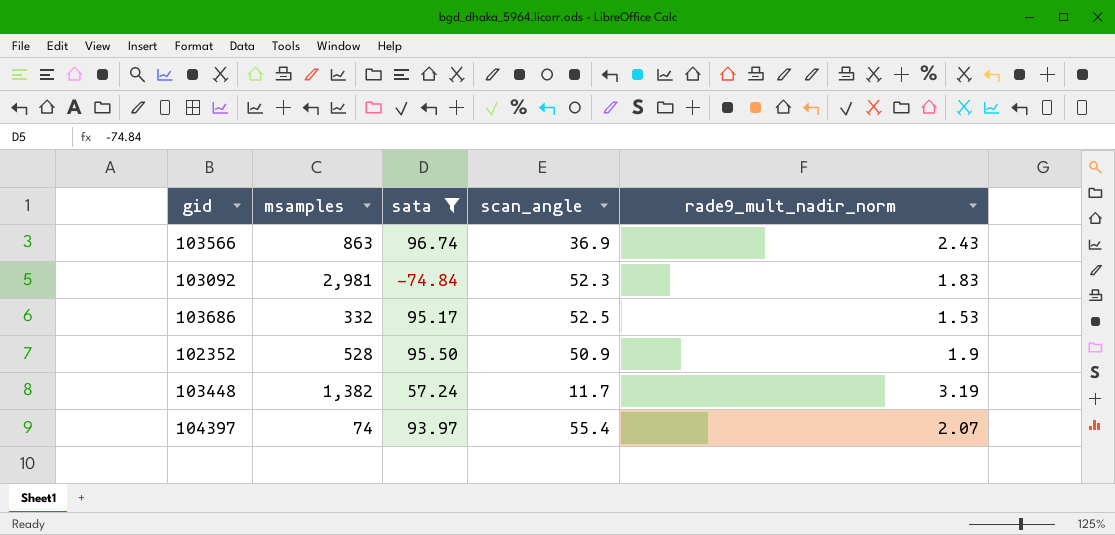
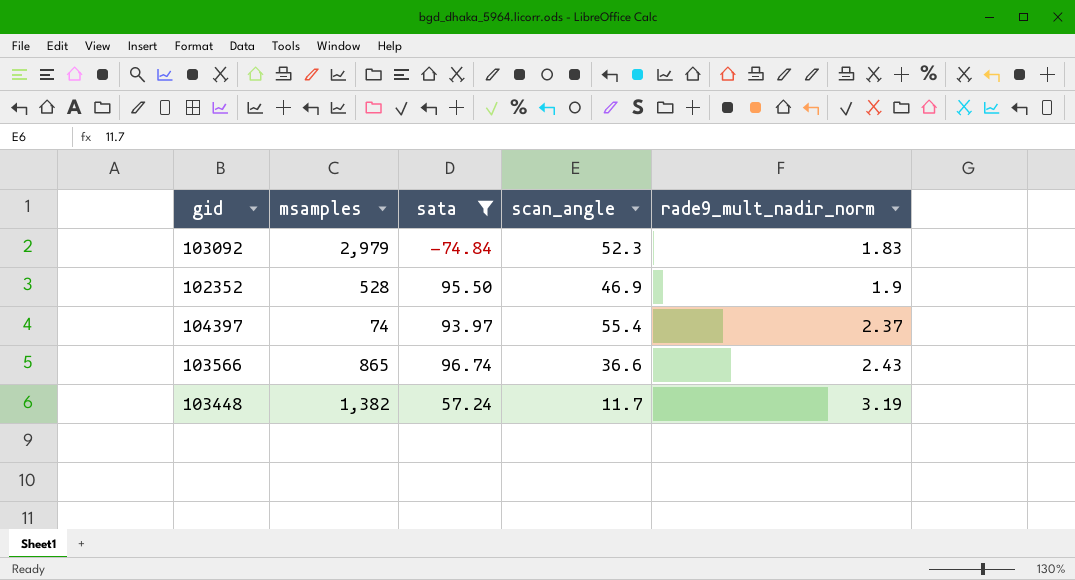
row order: none -> rade9_mult_nadir_norm ascending
row 103686: 332 | 95.17 | 52.5 | 1.53 -> none
103092 | msamples: 2,981 -> 2,979
102352 | scan_angle: 50.9 -> 46.9
104397 | rade9_mult_nadir_norm: 2.07 -> 2.37
103566 | msamples: 863 -> 865
103566 | scan_angle: 36.9 -> 36.6

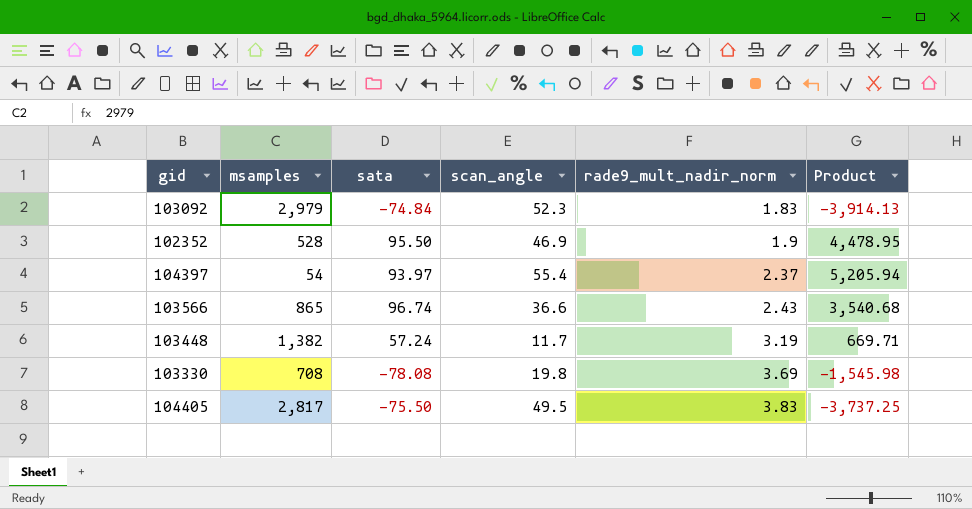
filter: sata >= -74.84 -> none
column Product | formula: none -> [sata] * [scan_angle]
104397 | msamples: 74 -> 54

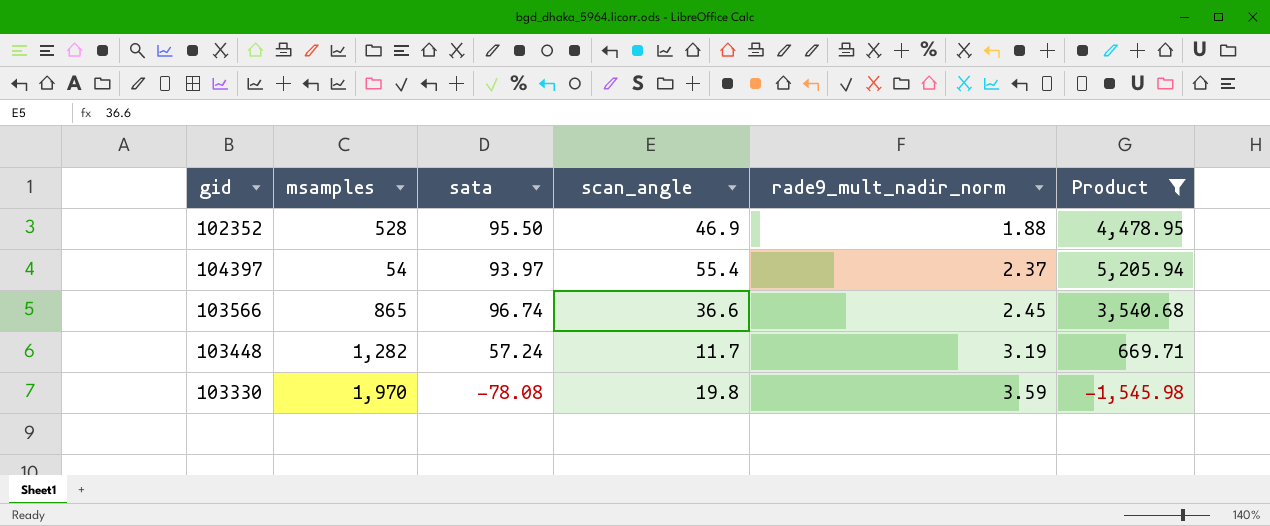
filter: none -> Product >= -1,545.98
102352 | rade9_mult_nadir_norm: 1.9 -> 1.88
103566 | rade9_mult_nadir_norm: 2.43 -> 2.45
103448 | msamples: 1,382 -> 1,282
103330 | msamples: 708 -> 1,970
103330 | rade9_mult_nadir_norm: 3.69 -> 3.59

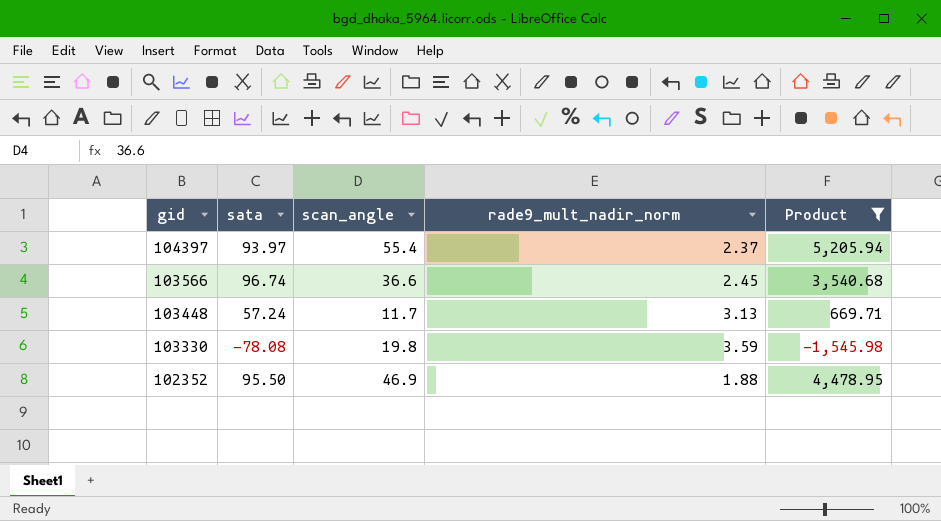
row order: rade9_mult_nadir_norm ascending -> gid descending
column msamples | position: 2 -> none
103448 | rade9_mult_nadir_norm: 3.19 -> 3.13

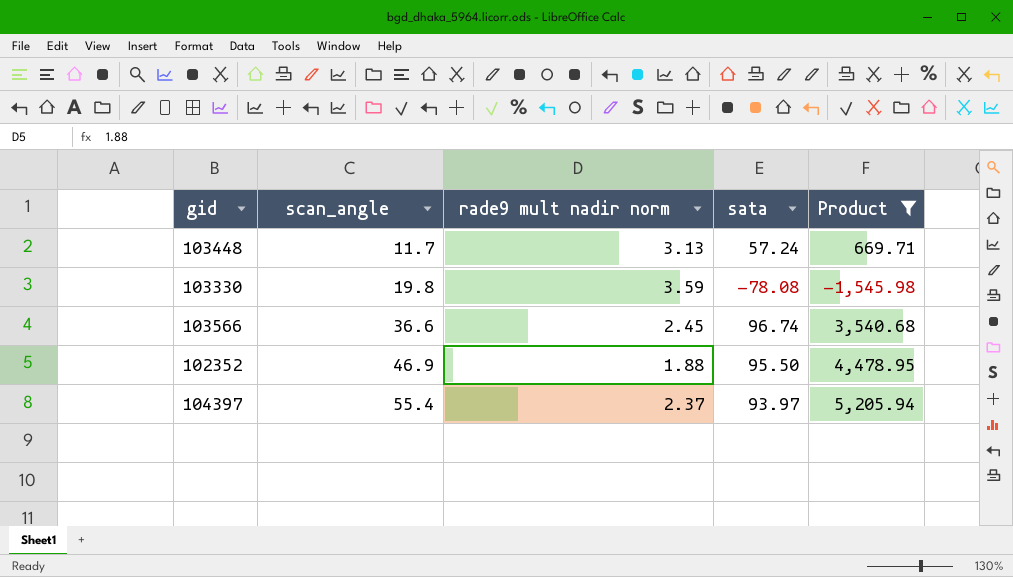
row order: gid descending -> scan_angle ascending
column name: rade9_mult_nadir_norm -> rade9 mult nadir norm
column sata | position: 2 -> 4

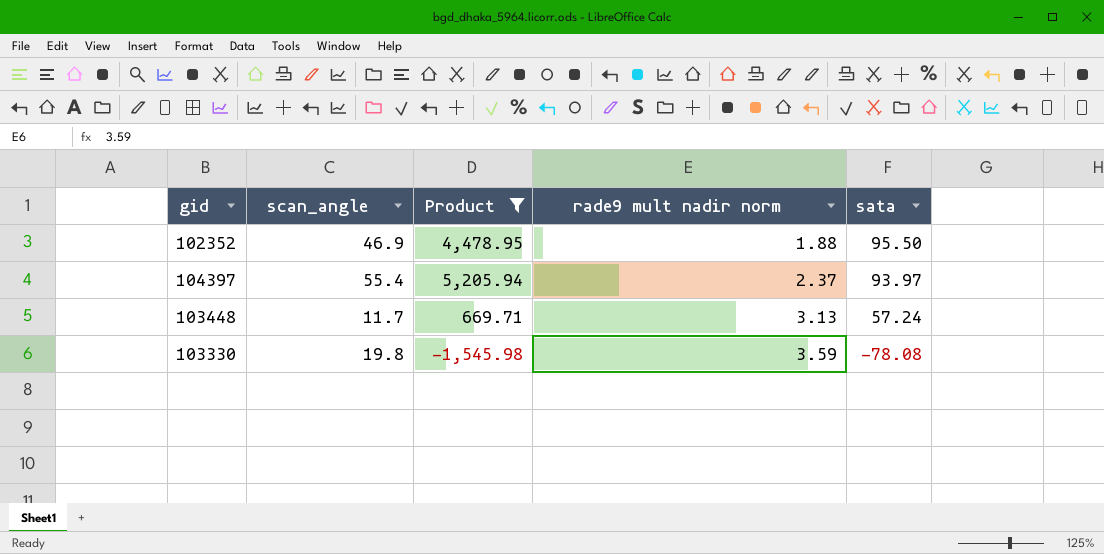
row order: scan_angle ascending -> rade9 mult nadir norm ascending
column Product | position: 5 -> 3
row 103566: 36.6 | 2.45 | 96.74 | 3,540.68 -> none

